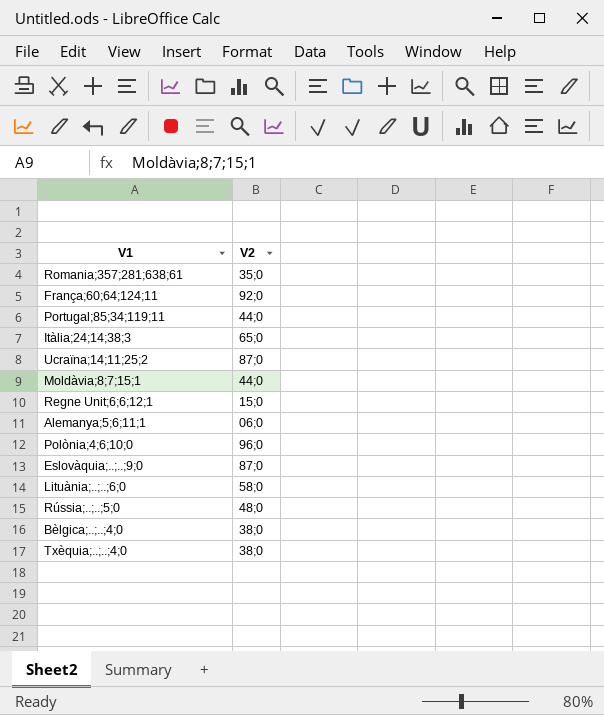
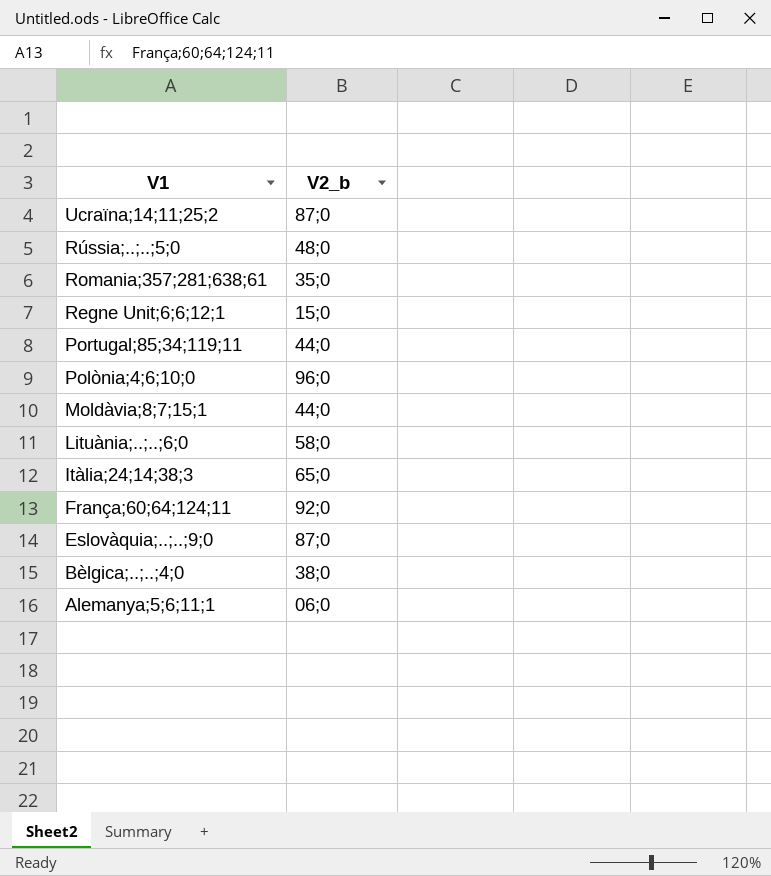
row order: none -> V1 descending
column name: V2 -> V2_b
row Txèquia;..;..;4;0: 38;0 -> none

